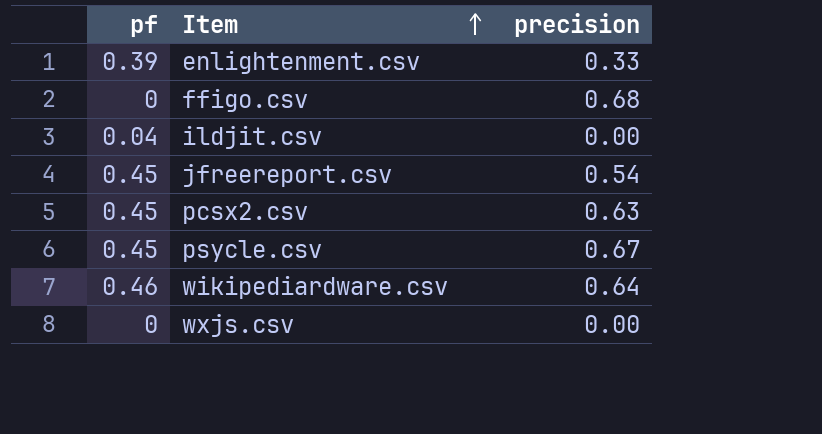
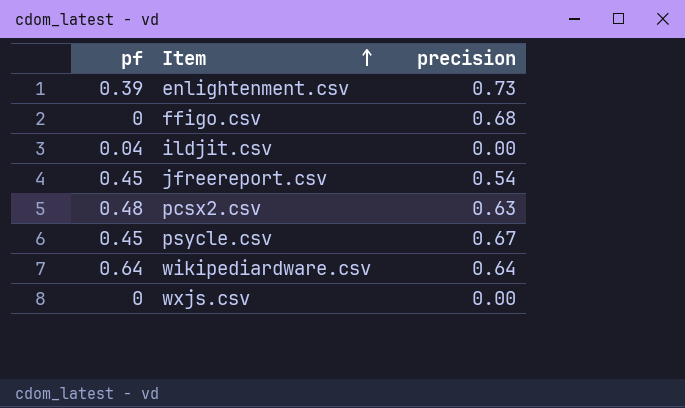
enlightenment.csv | precision: 0.33 -> 0.73
pcsx2.csv | pf: 0.45 -> 0.48
wikipediardware.csv | pf: 0.46 -> 0.64

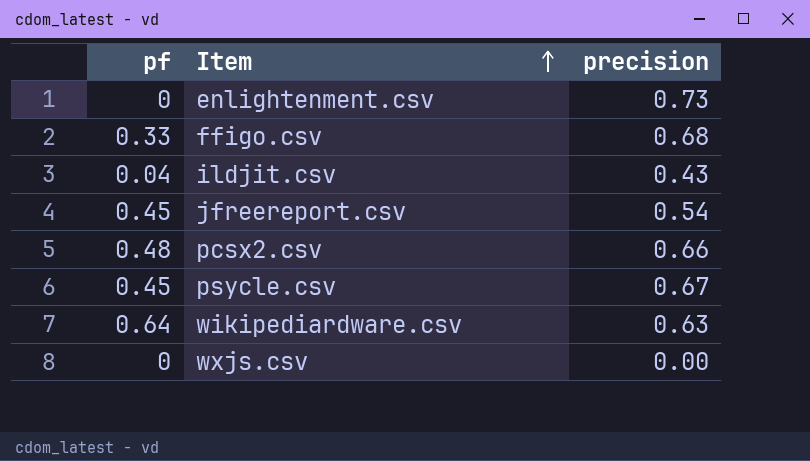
enlightenment.csv | pf: 0.39 -> 0
ffigo.csv | pf: 0 -> 0.33
ildjit.csv | precision: 0.00 -> 0.43
pcsx2.csv | precision: 0.63 -> 0.66
wikipediardware.csv | precision: 0.64 -> 0.63

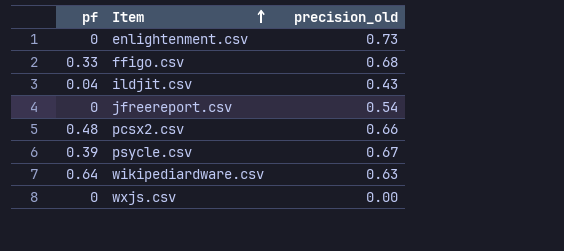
column name: precision -> precision_old
jfreereport.csv | pf: 0.45 -> 0
psycle.csv | pf: 0.45 -> 0.39

